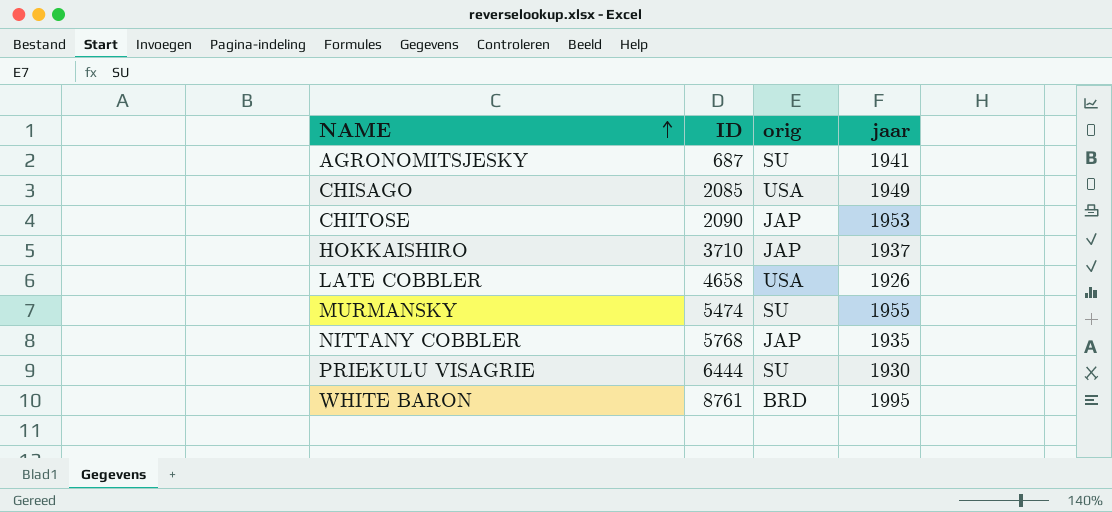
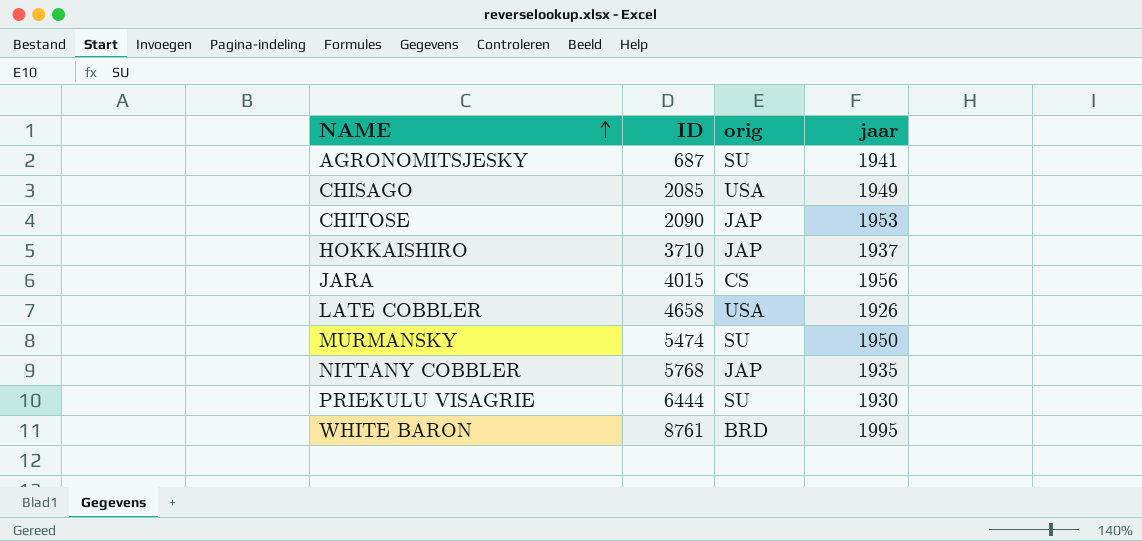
row JARA: none -> 4015 | CS | 1956
MURMANSKY | jaar: 1955 -> 1950

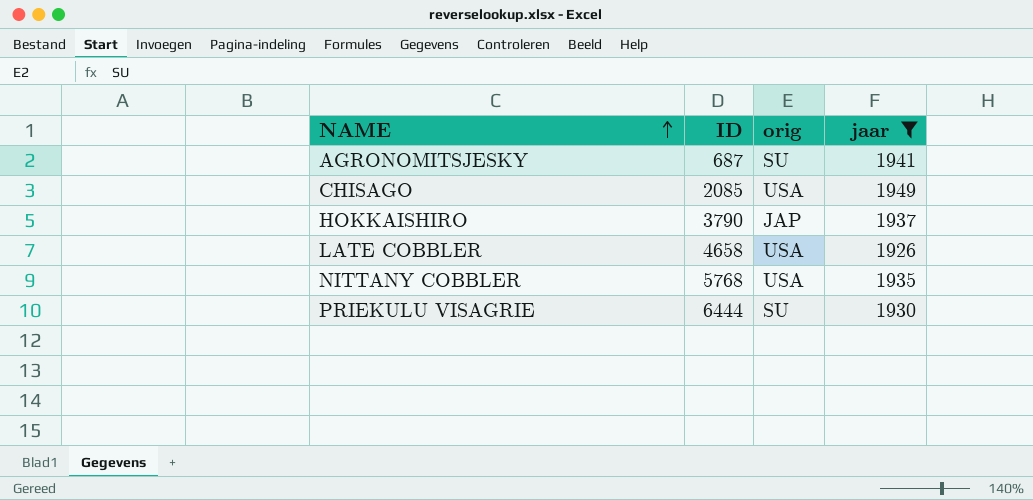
filter: none -> jaar <= 1949
HOKKAISHIRO | ID: 3710 -> 3790
NITTANY COBBLER | orig: JAP -> USA

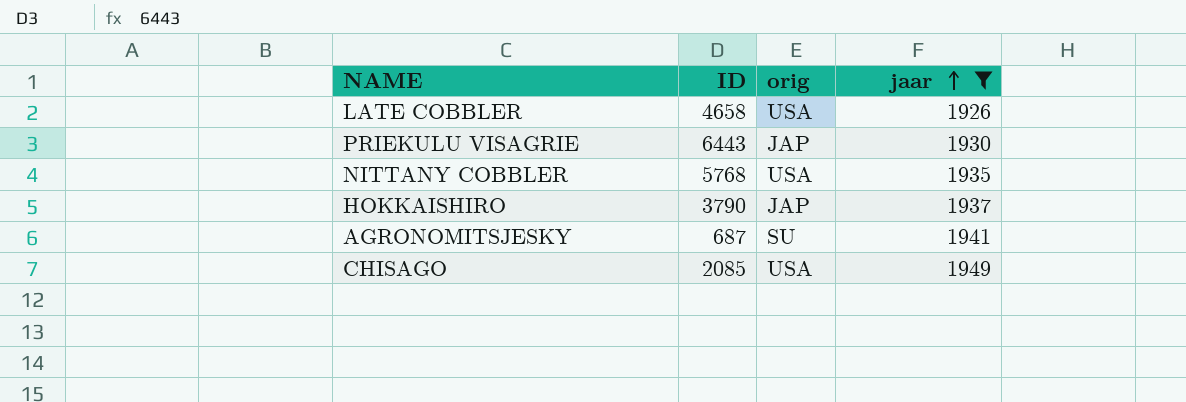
row order: NAME ascending -> jaar ascending
PRIEKULU VISAGRIE | ID: 6444 -> 6443
PRIEKULU VISAGRIE | orig: SU -> JAP

